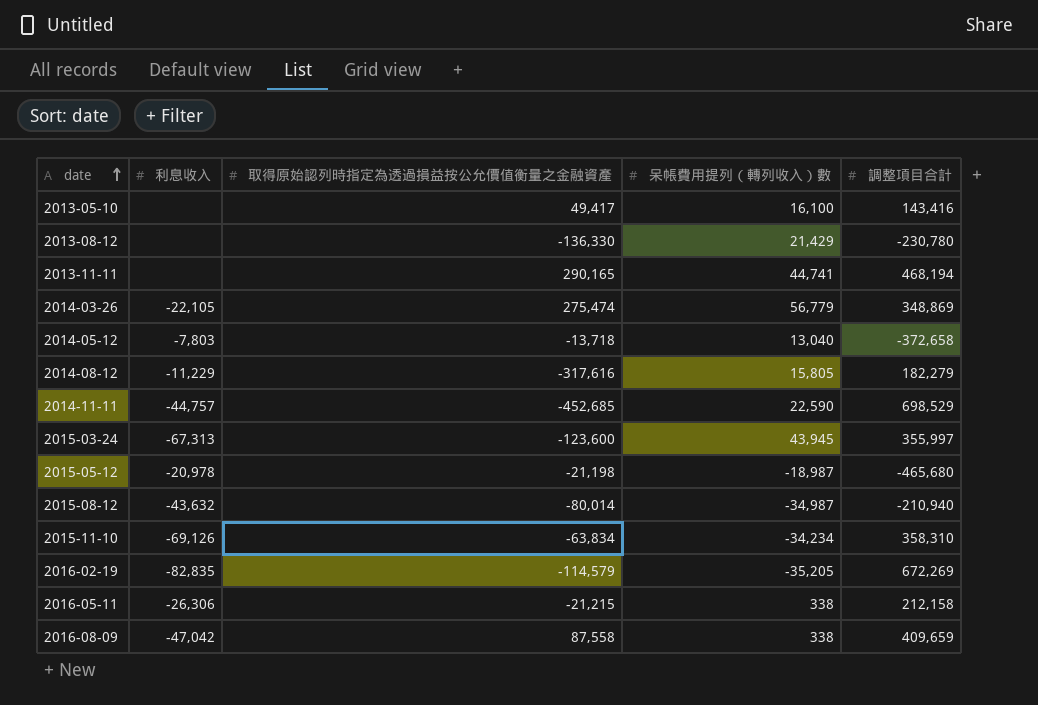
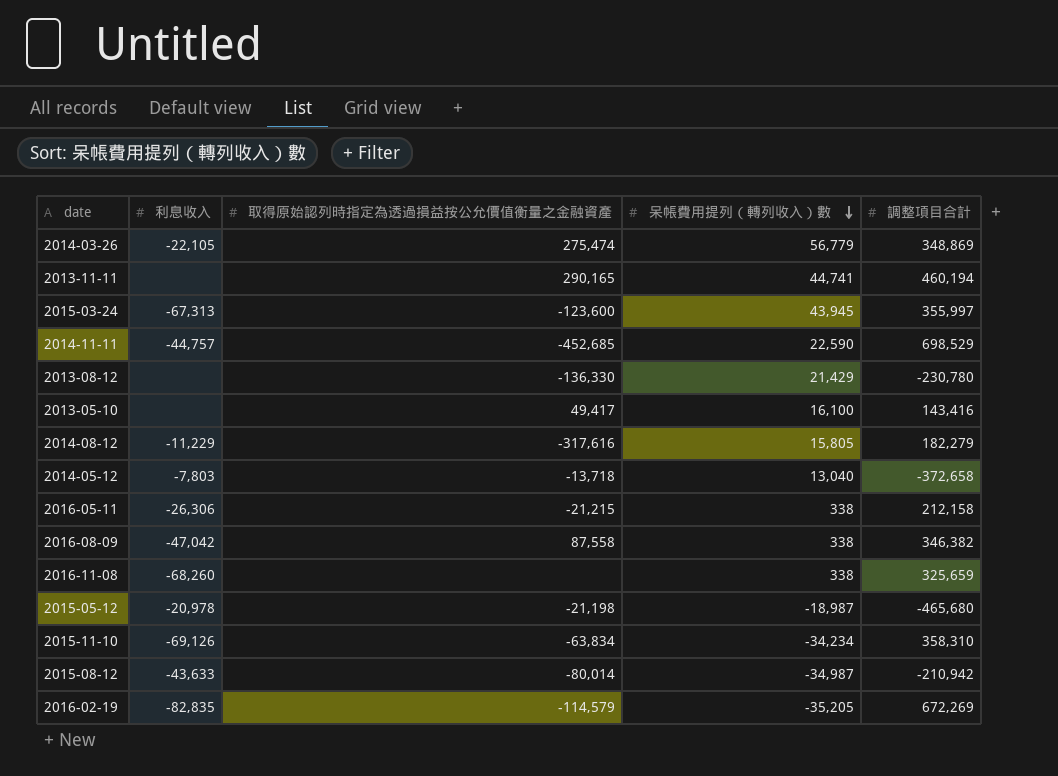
row order: date ascending -> 呆帳費用提列（轉列收入）數 descending
2013-11-11 | 調整項目合計: 468,194 -> 460,194
2016-08-09 | 調整項目合計: 409,659 -> 346,382
row 2016-11-08: none -> -68,260 | none | 338 | 325,659
2015-08-12 | 利息收入: -43,632 -> -43,633
2015-08-12 | 調整項目合計: -210,940 -> -210,942

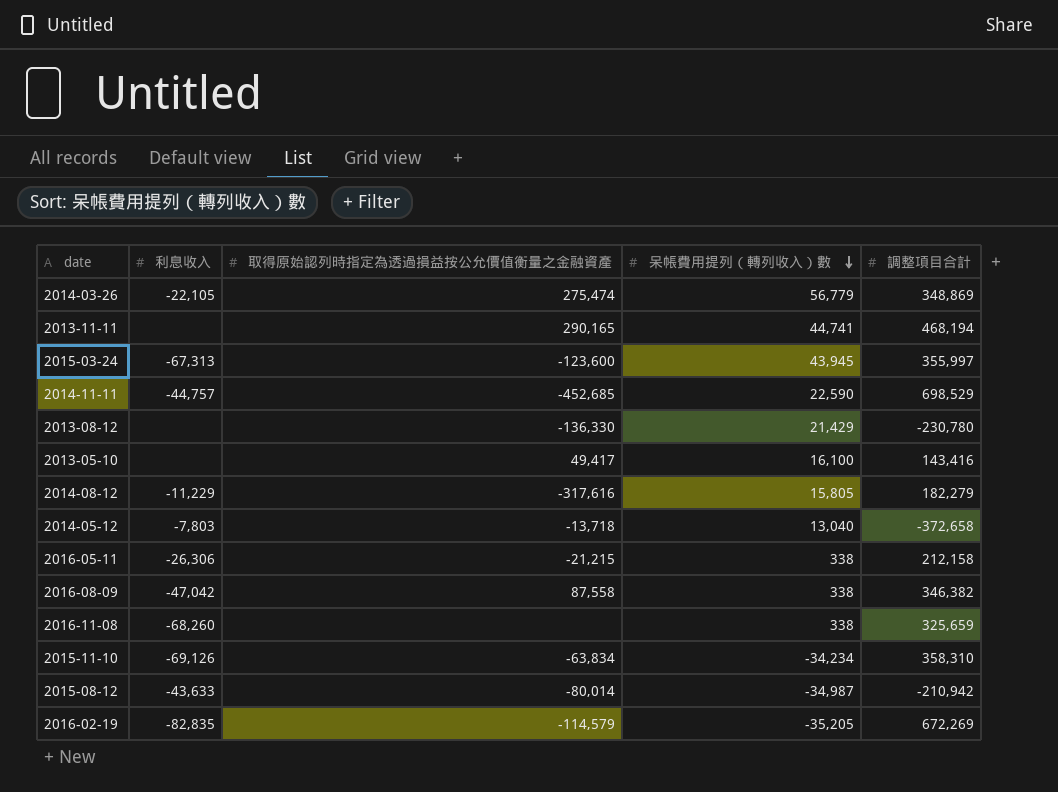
row 2015-05-12: -20,978 | -21,198 | -18,987 | -465,680 -> none
2013-11-11 | 調整項目合計: 460,194 -> 468,194

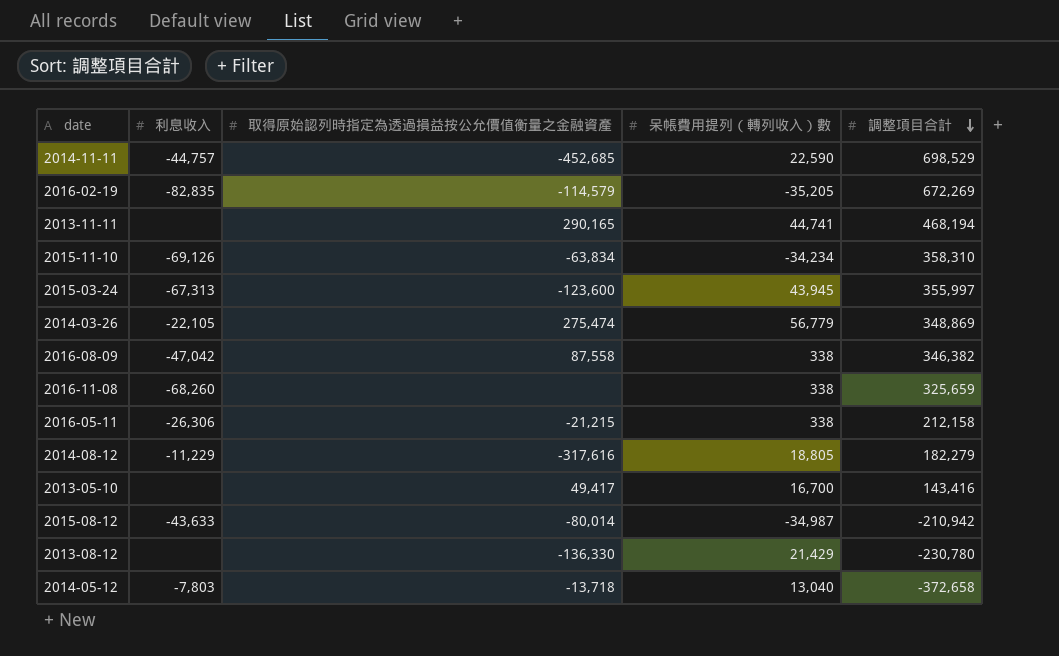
row order: 呆帳費用提列（轉列收入）數 descending -> 調整項目合計 descending
2014-08-12 | 呆帳費用提列（轉列收入）數: 15,805 -> 18,805
2013-05-10 | 呆帳費用提列（轉列收入）數: 16,100 -> 16,700

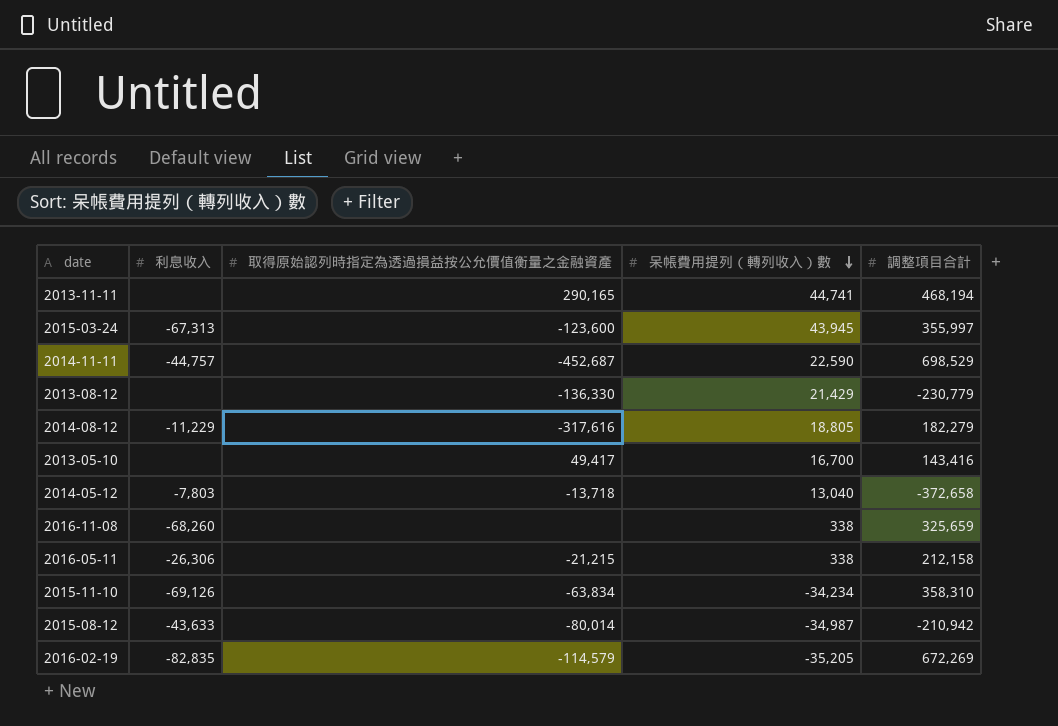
row order: 調整項目合計 descending -> 呆帳費用提列（轉列收入）數 descending
row 2014-03-26: -22,105 | 275,474 | 56,779 | 348,869 -> none
row 2016-08-09: -47,042 | 87,558 | 338 | 346,382 -> none
2014-11-11 | 取得原始認列時指定為透過損益按公允價值衡量之金融資產: -452,685 -> -452,687
2013-08-12 | 調整項目合計: -230,780 -> -230,779

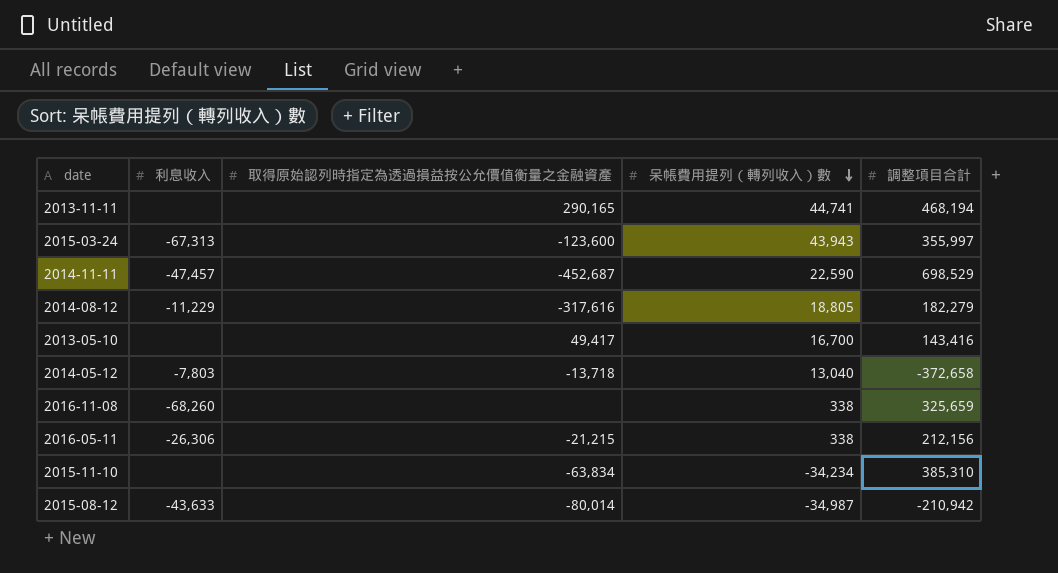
row 2013-08-12: none | -136,330 | 21,429 | -230,779 -> none
row 2016-02-19: -82,835 | -114,579 | -35,205 | 672,269 -> none
2015-03-24 | 呆帳費用提列（轉列收入）數: 43,945 -> 43,943
2014-11-11 | 利息收入: -44,757 -> -47,457
2016-05-11 | 調整項目合計: 212,158 -> 212,156
2015-11-10 | 利息收入: -69,126 -> none
2015-11-10 | 調整項目合計: 358,310 -> 385,310

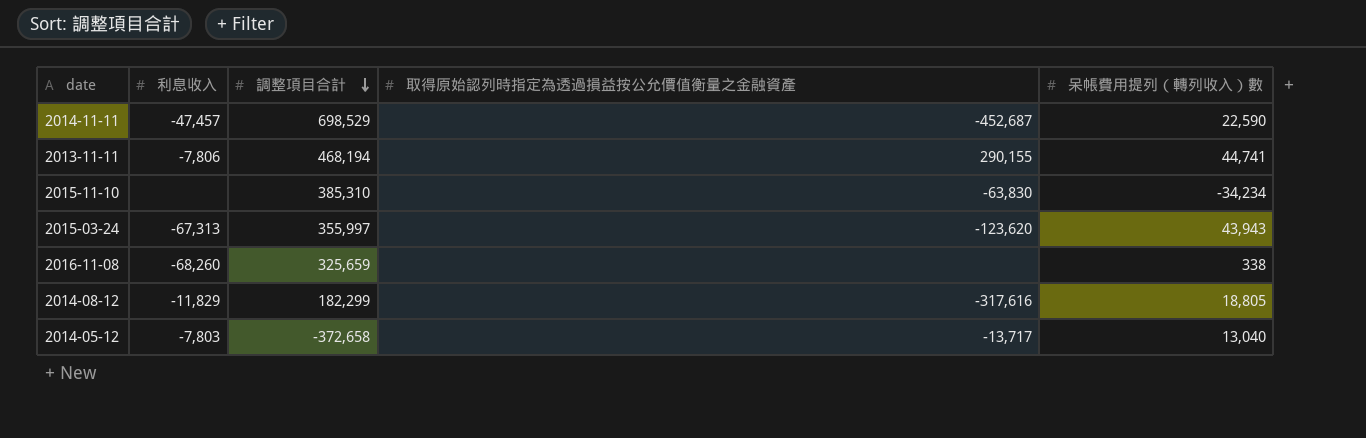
row order: 呆帳費用提列（轉列收入）數 descending -> 調整項目合計 descending
column 調整項目合計 | position: 5 -> 3
row 2013-05-10: none | 49,417 | 16,700 | 143,416 -> none
row 2016-05-11: -26,306 | -21,215 | 338 | 212,156 -> none
row 2015-08-12: -43,633 | -80,014 | -34,987 | -210,942 -> none
2013-11-11 | 利息收入: none -> -7,806
2013-11-11 | 取得原始認列時指定為透過損益按公允價值衡量之金融資產: 290,165 -> 290,155
2015-11-10 | 取得原始認列時指定為透過損益按公允價值衡量之金融資產: -63,834 -> -63,830
2015-03-24 | 取得原始認列時指定為透過損益按公允價值衡量之金融資產: -123,600 -> -123,620
2014-08-12 | 利息收入: -11,229 -> -11,829
2014-08-12 | 調整項目合計: 182,279 -> 182,299
2014-05-12 | 取得原始認列時指定為透過損益按公允價值衡量之金融資產: -13,718 -> -13,717

